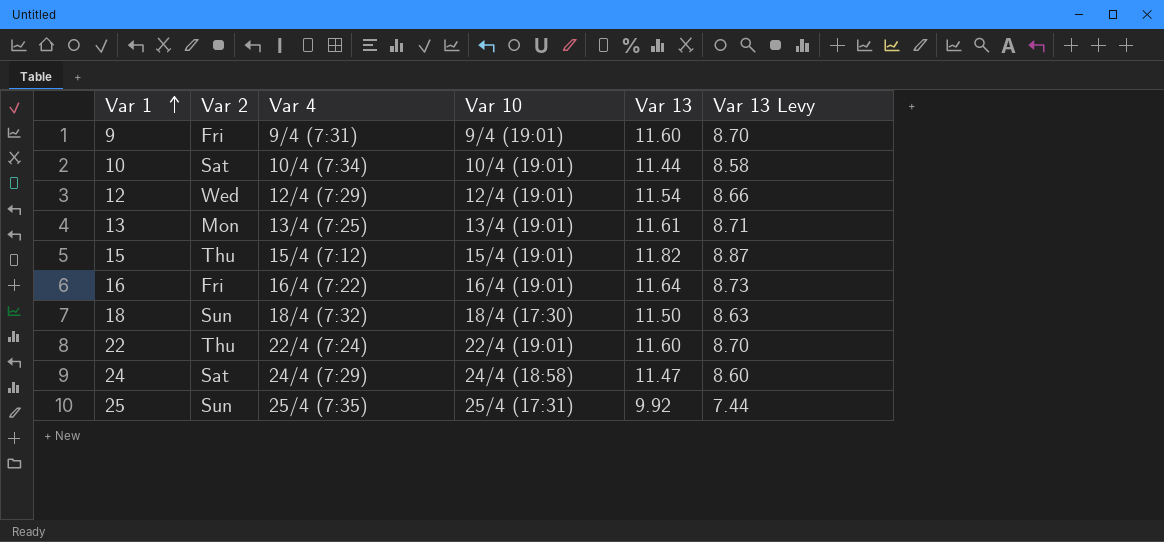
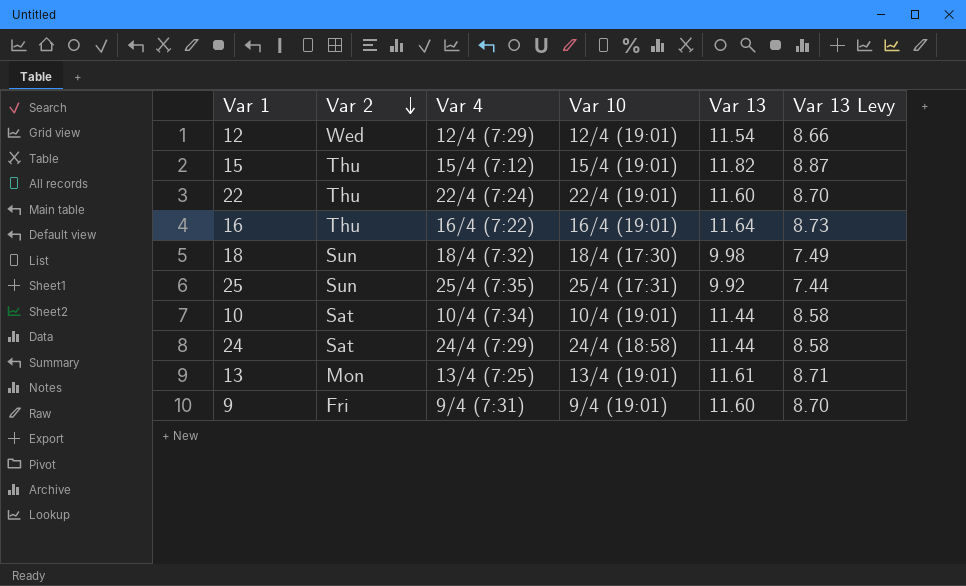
row order: Var 1 ascending -> Var 2 descending
16 | Var 2: Fri -> Thu
18 | Var 13: 11.50 -> 9.98
18 | Var 13 Levy: 8.63 -> 7.49
24 | Var 13: 11.47 -> 11.44
24 | Var 13 Levy: 8.60 -> 8.58

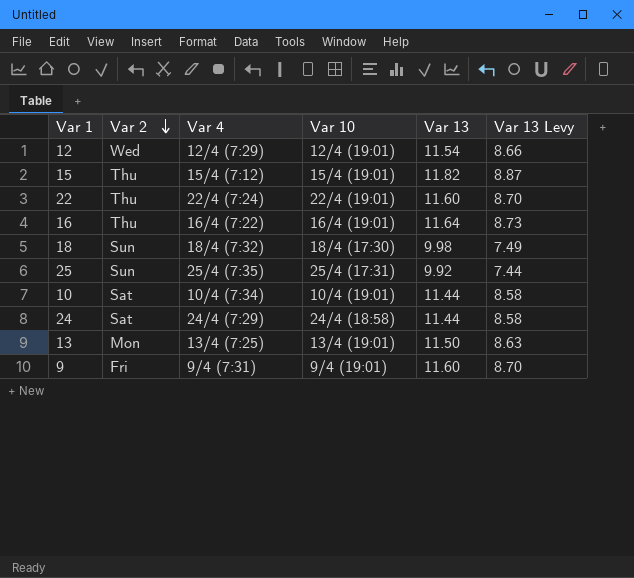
13 | Var 13: 11.61 -> 11.50
13 | Var 13 Levy: 8.71 -> 8.63

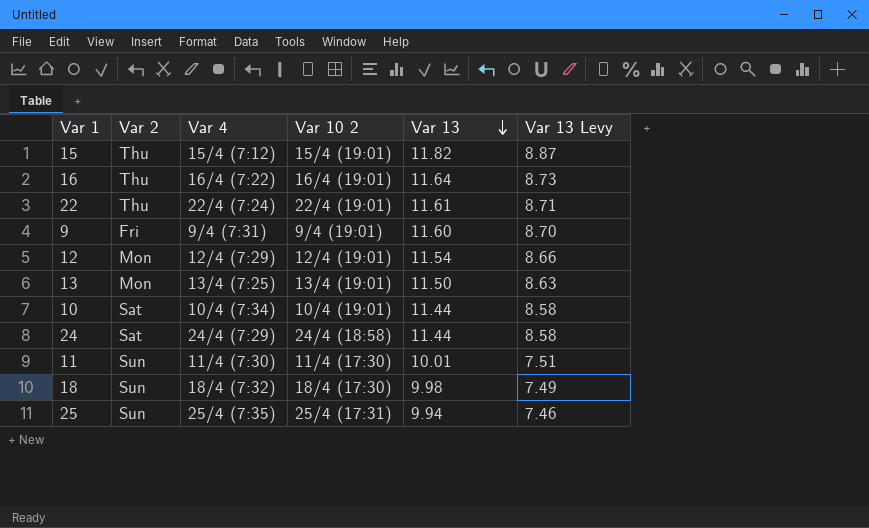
row order: Var 2 descending -> Var 13 descending
column name: Var 10 -> Var 10 2
22 | Var 13: 11.60 -> 11.61
22 | Var 13 Levy: 8.70 -> 8.71
12 | Var 2: Wed -> Mon
row 11: none -> Sun | 11/4 (7:30) | 11/4 (17:30) | 10.01 | 7.51
25 | Var 13: 9.92 -> 9.94
25 | Var 13 Levy: 7.44 -> 7.46

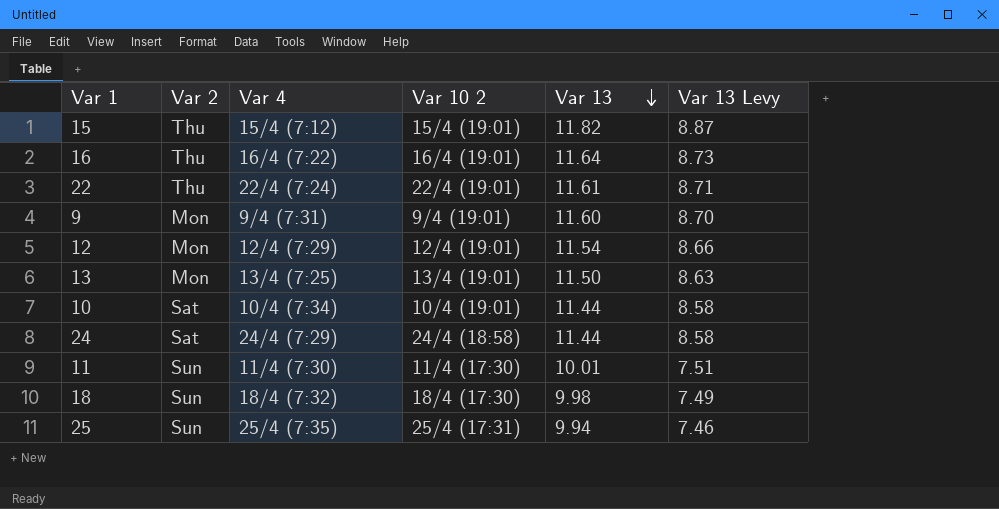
9 | Var 2: Fri -> Mon

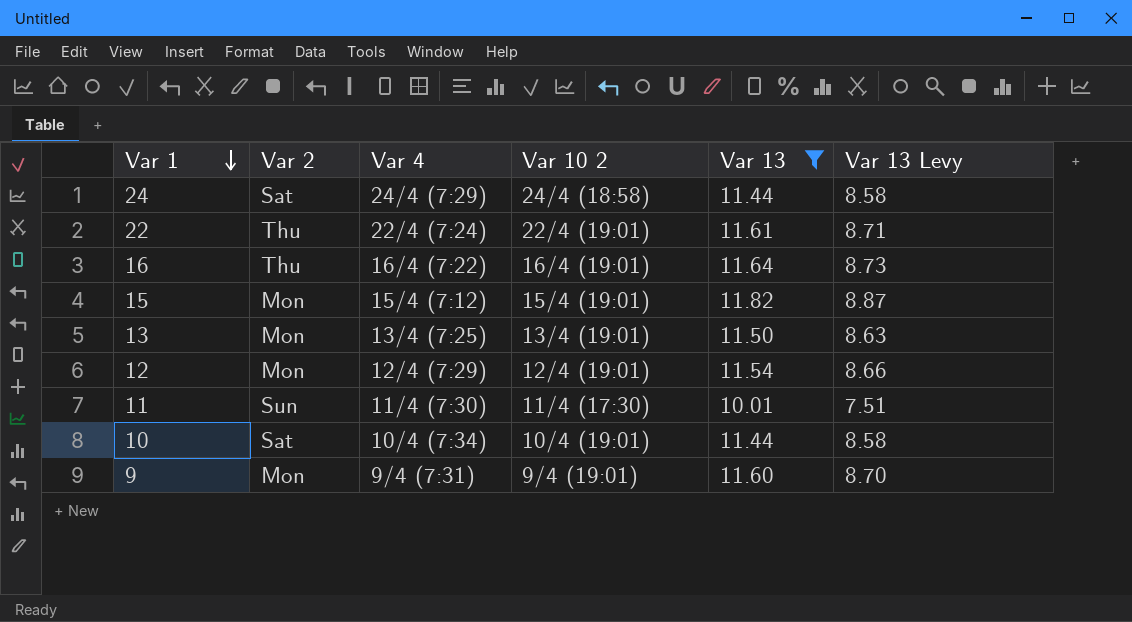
filter: none -> Var 13 >= 10.01
row order: Var 13 descending -> Var 1 descending
15 | Var 2: Thu -> Mon

